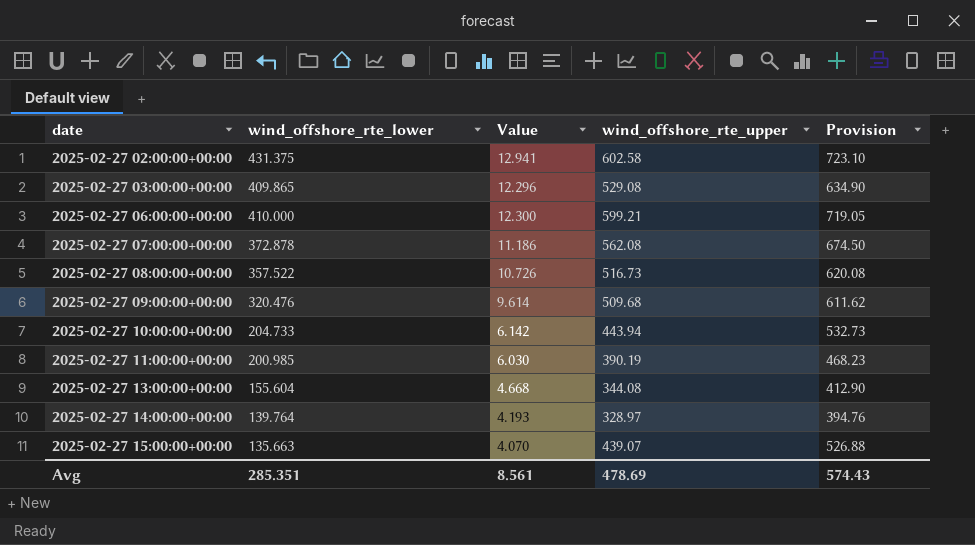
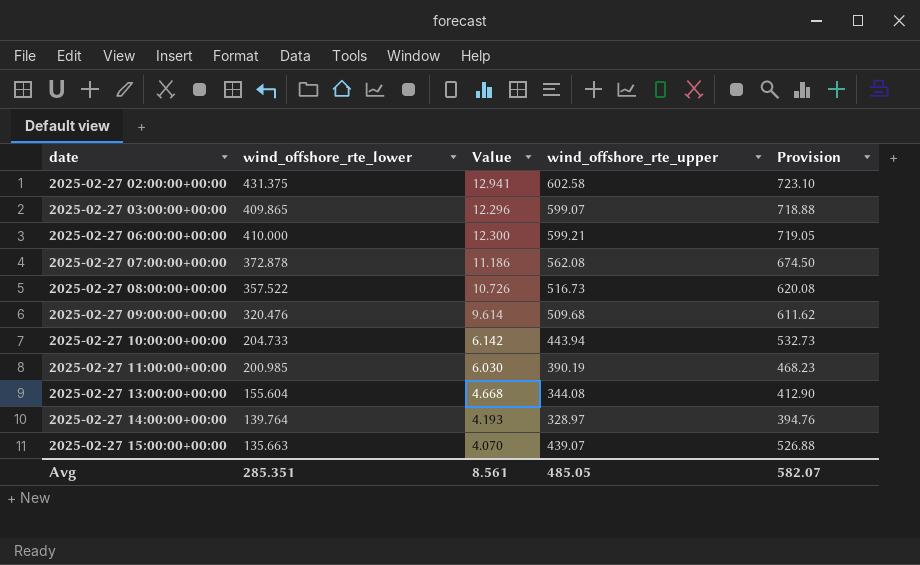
2025-02-27 03:00:00+00:00 | wind_offshore_rte_upper: 529.08 -> 599.07
2025-02-27 03:00:00+00:00 | Provision: 634.90 -> 718.88
Avg | wind_offshore_rte_upper: 478.69 -> 485.05
Avg | Provision: 574.43 -> 582.07

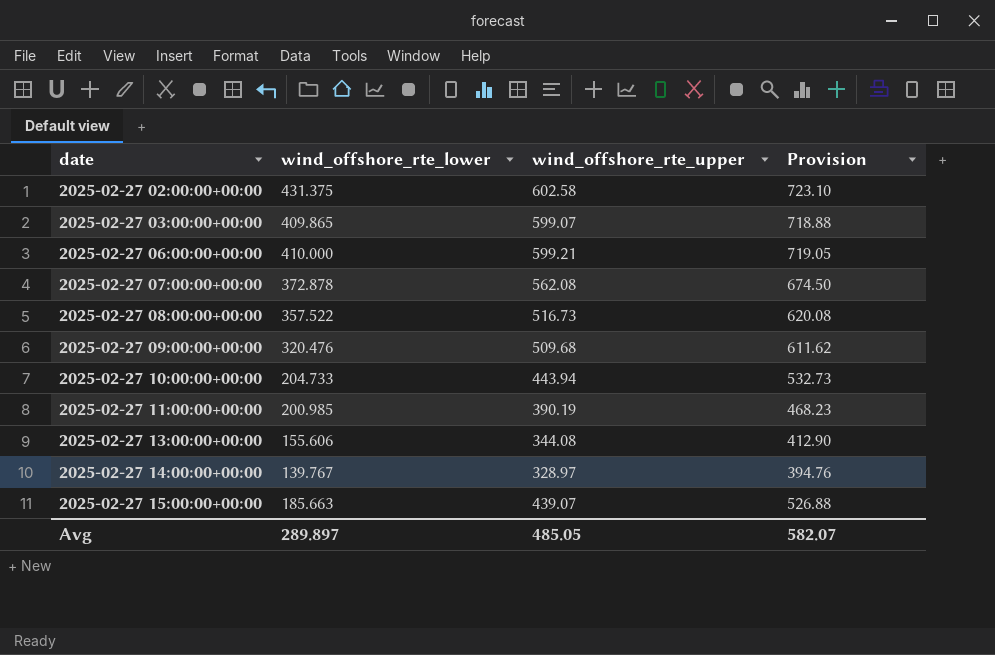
column Value | formula: [wind_offshore_rte_lower] * 0.03 -> none
2025-02-27 13:00:00+00:00 | wind_offshore_rte_lower: 155.604 -> 155.606
2025-02-27 14:00:00+00:00 | wind_offshore_rte_lower: 139.764 -> 139.767
2025-02-27 15:00:00+00:00 | wind_offshore_rte_lower: 135.663 -> 185.663
Avg | wind_offshore_rte_lower: 285.351 -> 289.897

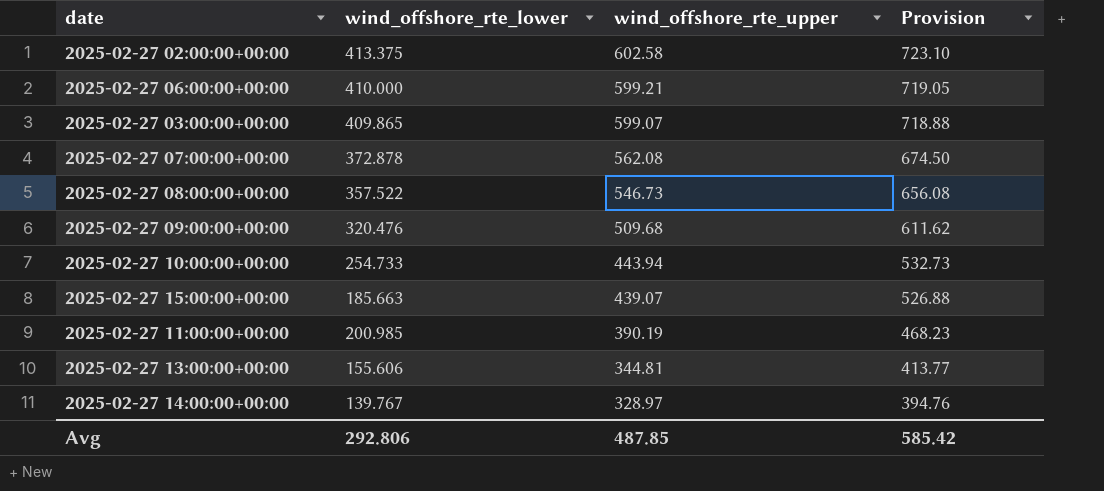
row order: date ascending -> wind_offshore_rte_upper descending
2025-02-27 02:00:00+00:00 | wind_offshore_rte_lower: 431.375 -> 413.375
2025-02-27 08:00:00+00:00 | wind_offshore_rte_upper: 516.73 -> 546.73
2025-02-27 08:00:00+00:00 | Provision: 620.08 -> 656.08
2025-02-27 10:00:00+00:00 | wind_offshore_rte_lower: 204.733 -> 254.733
2025-02-27 13:00:00+00:00 | wind_offshore_rte_upper: 344.08 -> 344.81
2025-02-27 13:00:00+00:00 | Provision: 412.90 -> 413.77
Avg | wind_offshore_rte_lower: 289.897 -> 292.806
Avg | wind_offshore_rte_upper: 485.05 -> 487.85
Avg | Provision: 582.07 -> 585.42

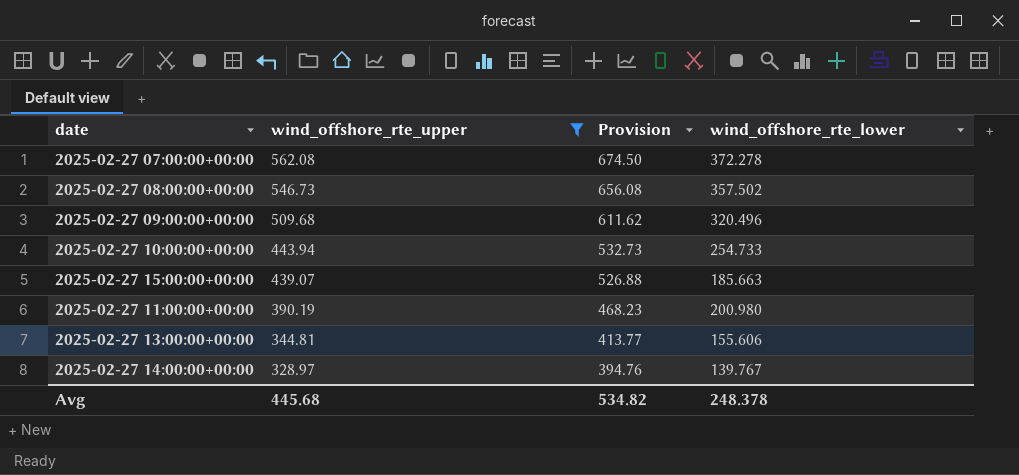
filter: none -> wind_offshore_rte_upper <= 562.08
column wind_offshore_rte_lower | position: 2 -> 4
2025-02-27 07:00:00+00:00 | wind_offshore_rte_lower: 372.878 -> 372.278
2025-02-27 08:00:00+00:00 | wind_offshore_rte_lower: 357.522 -> 357.502
2025-02-27 09:00:00+00:00 | wind_offshore_rte_lower: 320.476 -> 320.496
2025-02-27 11:00:00+00:00 | wind_offshore_rte_lower: 200.985 -> 200.980
Avg | wind_offshore_rte_upper: 487.85 -> 445.68
Avg | Provision: 585.42 -> 534.82
Avg | wind_offshore_rte_lower: 292.806 -> 248.378

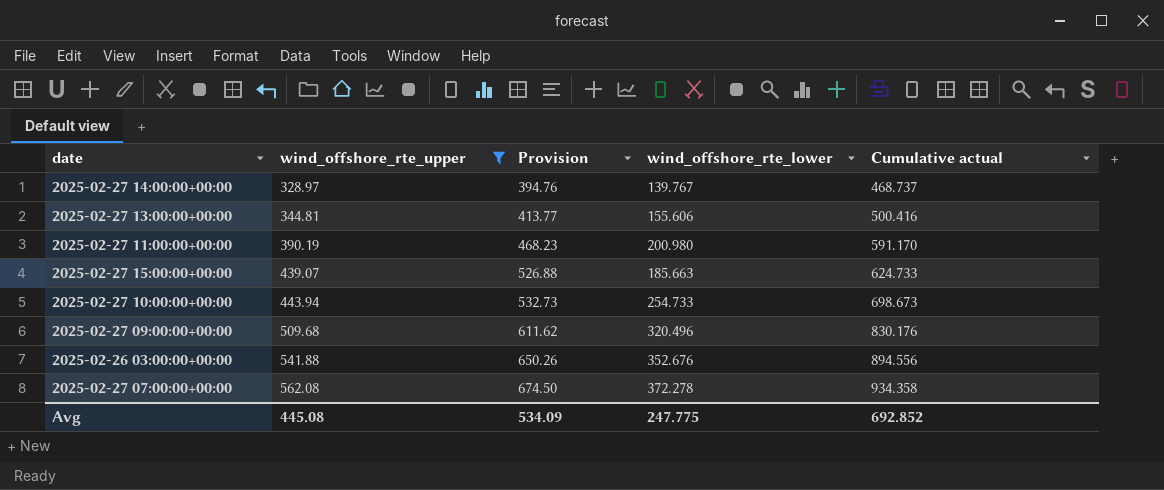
row order: wind_offshore_rte_upper descending -> wind_offshore_rte_upper ascending
column Cumulative actual | formula: none -> [wind_offshore_rte_upper] + [wind_offshore_rte_lower]
row 2025-02-27 08:00:00+00:00: 546.73 | 656.08 | 357.502 -> none
row 2025-02-26 03:00:00+00:00: none -> 541.88 | 650.26 | 352.676 | 894.556
Avg | wind_offshore_rte_upper: 445.68 -> 445.08
Avg | Provision: 534.82 -> 534.09
Avg | wind_offshore_rte_lower: 248.378 -> 247.775

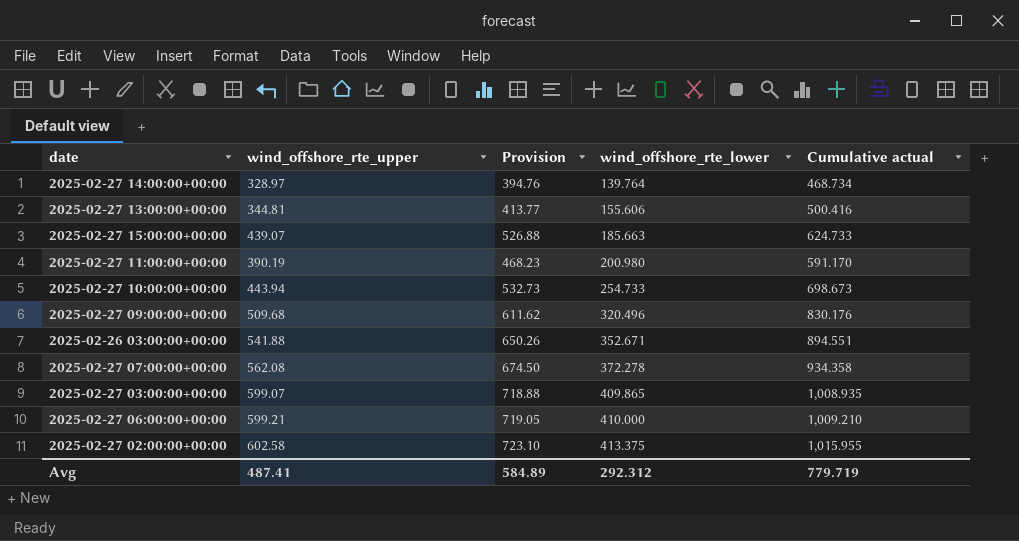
filter: wind_offshore_rte_upper <= 562.08 -> none
row order: wind_offshore_rte_upper ascending -> wind_offshore_rte_lower ascending
2025-02-27 14:00:00+00:00 | wind_offshore_rte_lower: 139.767 -> 139.764
2025-02-27 14:00:00+00:00 | Cumulative actual: 468.737 -> 468.734
2025-02-26 03:00:00+00:00 | wind_offshore_rte_lower: 352.676 -> 352.671
2025-02-26 03:00:00+00:00 | Cumulative actual: 894.556 -> 894.551
Avg | wind_offshore_rte_upper: 445.08 -> 487.41
Avg | Provision: 534.09 -> 584.89
Avg | wind_offshore_rte_lower: 247.775 -> 292.312
Avg | Cumulative actual: 692.852 -> 779.719

